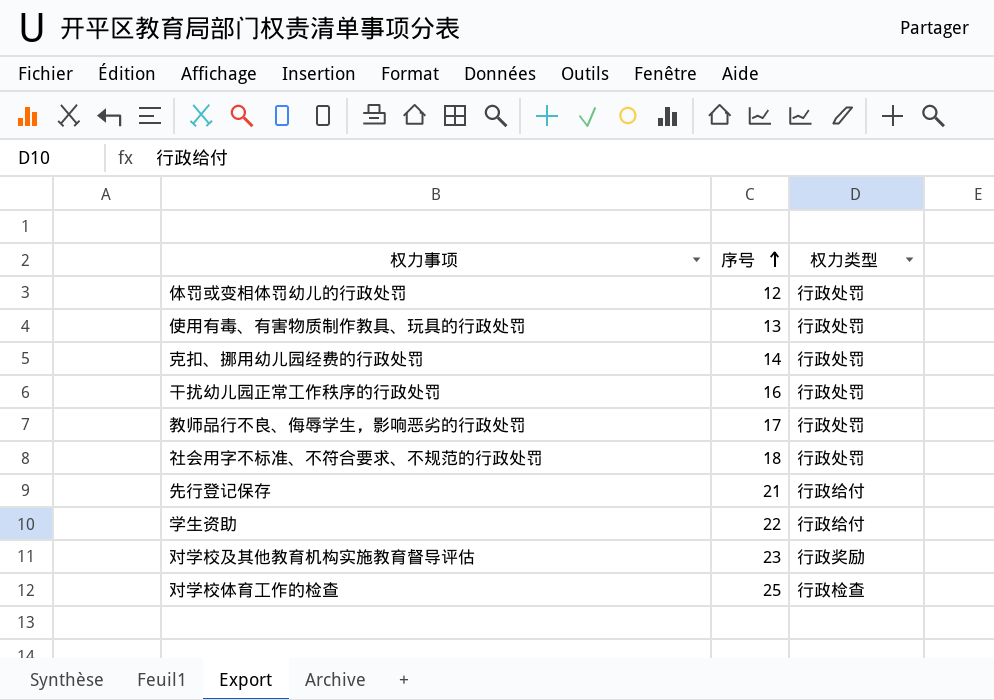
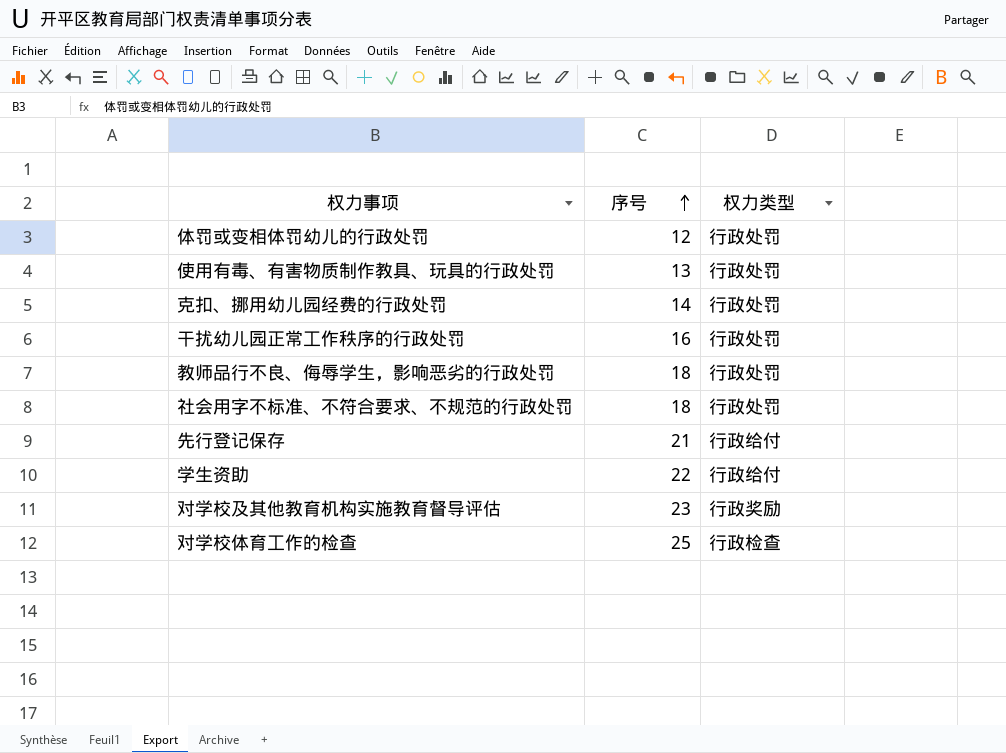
教师品行不良、侮辱学生，影响恶劣的行政处罚 | 序号: 17 -> 18

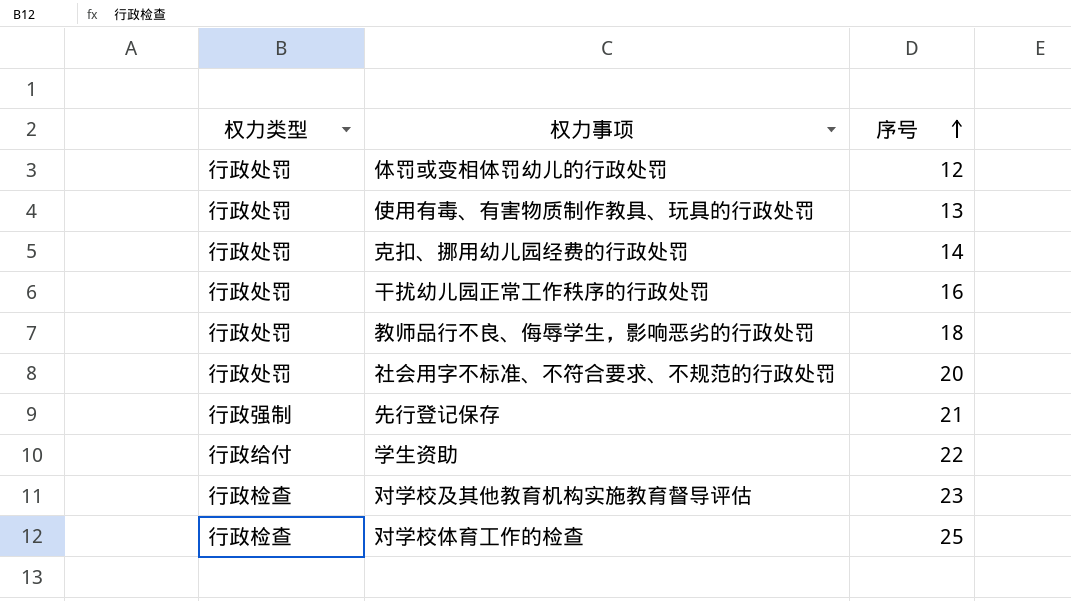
column 权力类型 | position: 3 -> 1
社会用字不标准、不符合要求、不规范的行政处罚 | 序号: 18 -> 20
先行登记保存 | 权力类型: 行政给付 -> 行政强制
对学校及其他教育机构实施教育督导评估 | 权力类型: 行政奖励 -> 行政检查

